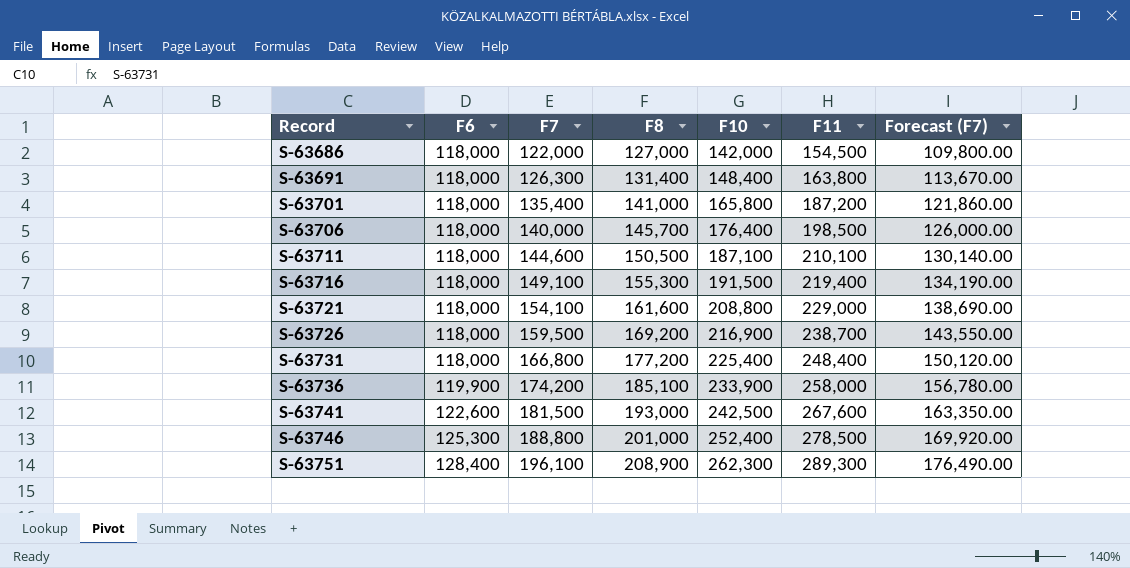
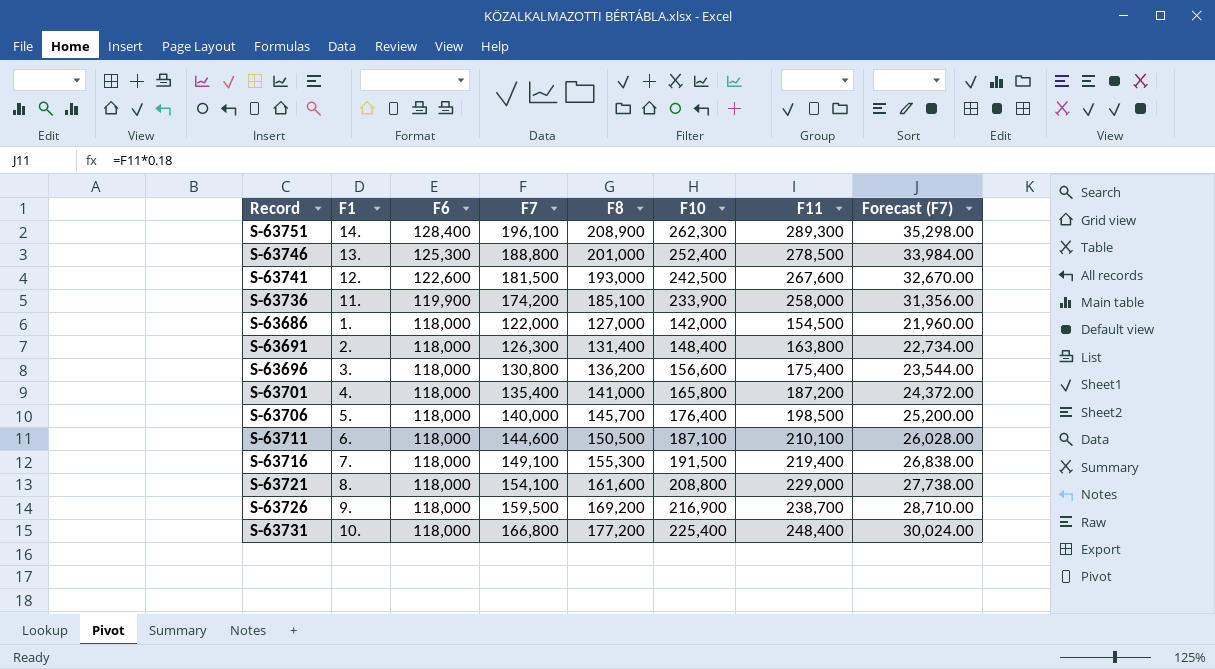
row order: Record ascending -> F6 descending
column F1 | position: none -> 2
column Forecast (F7) | formula: [F7] * 0.9 -> [F7] * 0.18
row S-63696: none -> 3. | 118,000 | 130,800 | 136,200 | 156,600 | 175,400 | 23,544.00

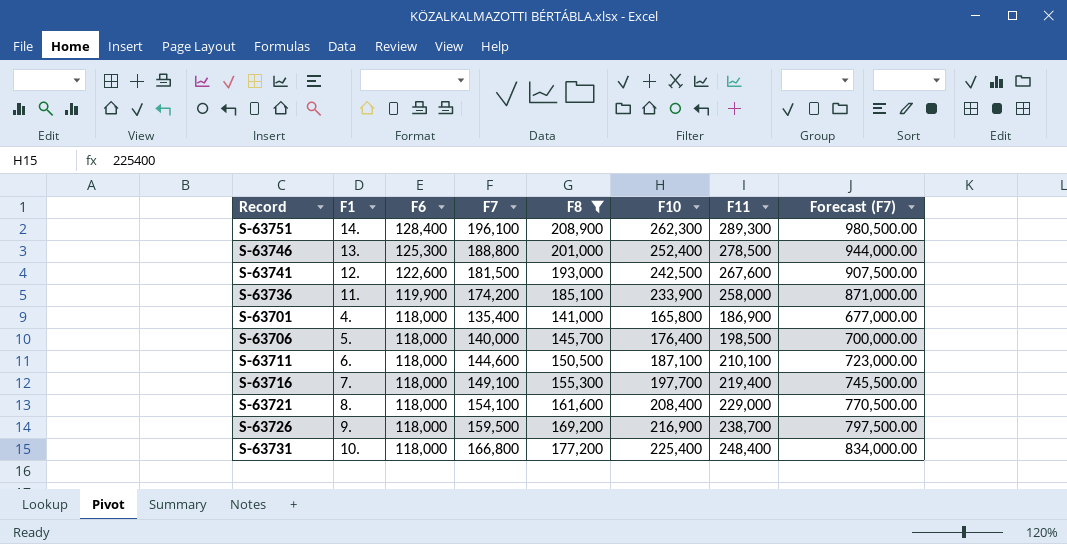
filter: none -> F8 >= 141,000
column Forecast (F7) | formula: [F7] * 0.18 -> [F7] * 5
S-63701 | F11: 187,200 -> 186,900
S-63716 | F10: 191,500 -> 197,700
S-63721 | F10: 208,800 -> 208,400

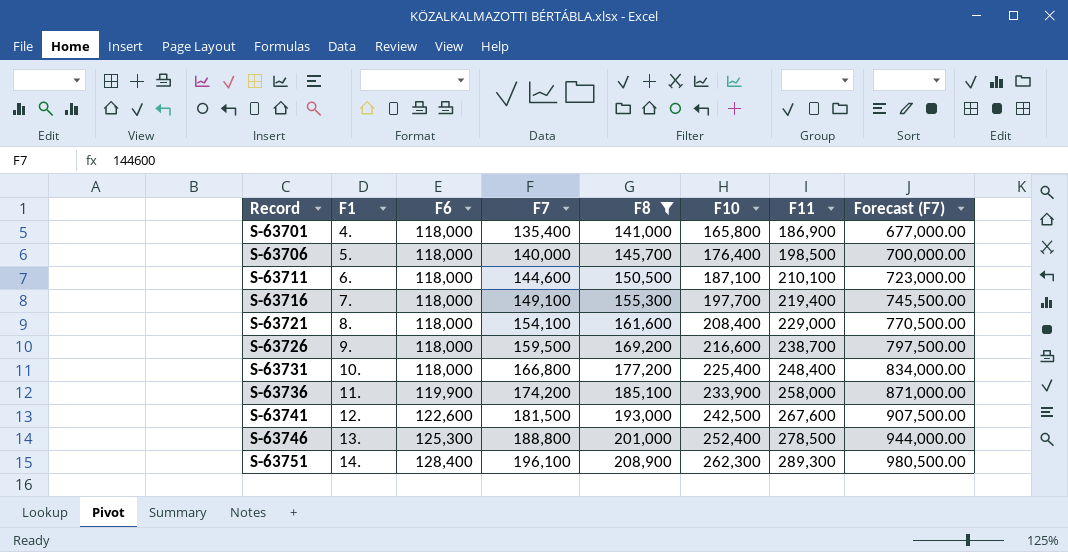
row order: F6 descending -> Record ascending
S-63726 | F10: 216,900 -> 216,600

